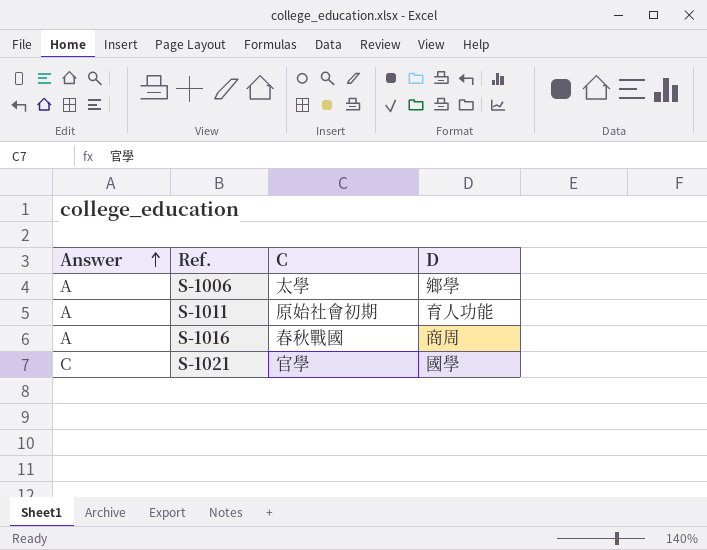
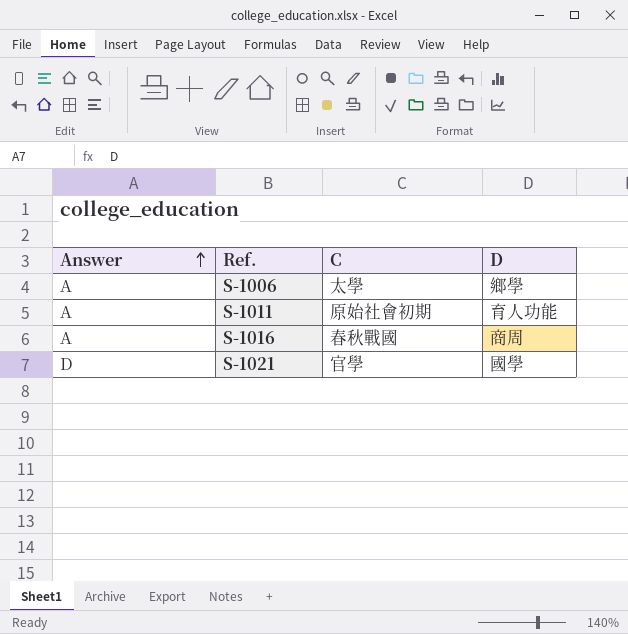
S-1021 | Answer: C -> D

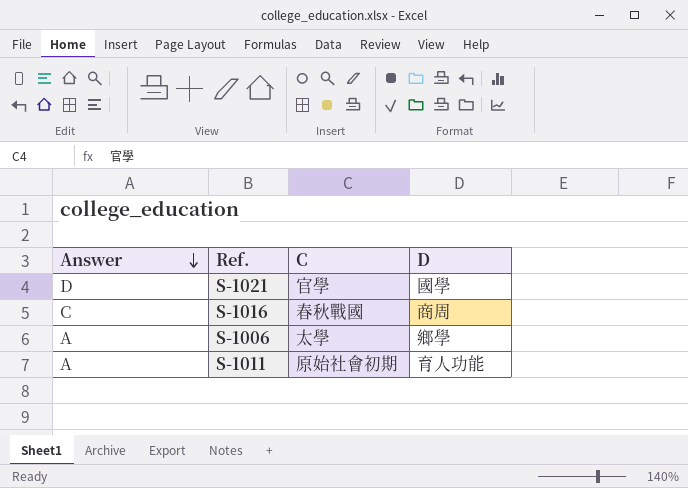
row order: Answer ascending -> Answer descending
S-1016 | Answer: A -> C

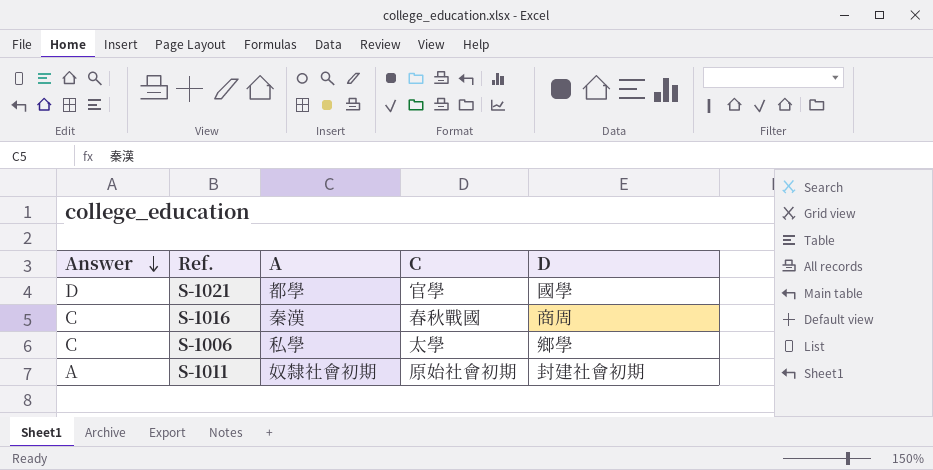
column A | position: none -> 3
S-1006 | Answer: A -> C
S-1011 | D: 育人功能 -> 封建社會初期

